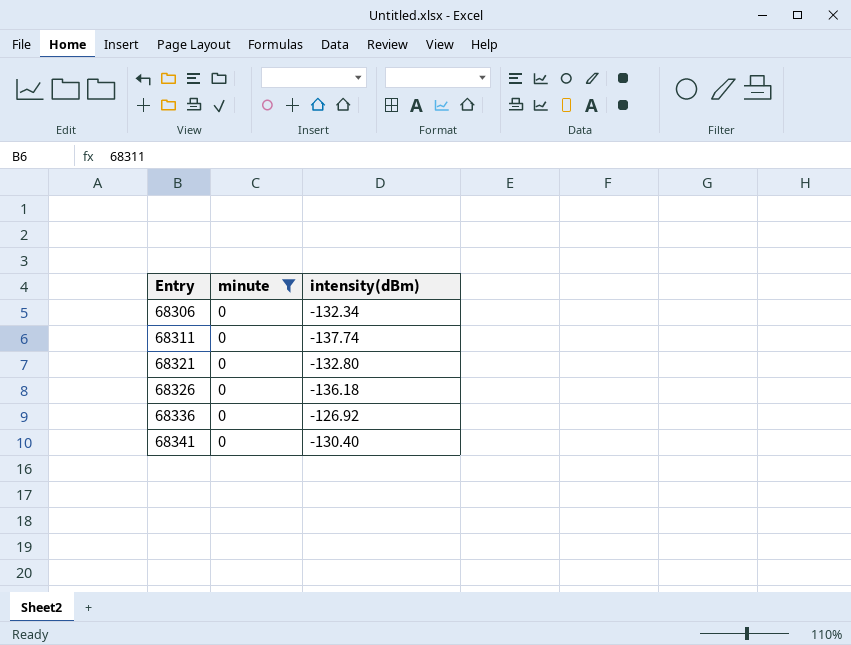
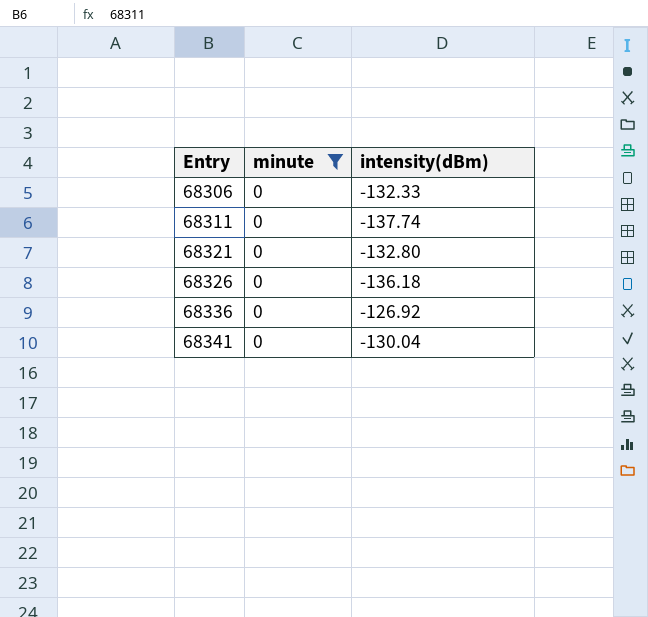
68306 | intensity(dBm): -132.34 -> -132.33
68341 | intensity(dBm): -130.40 -> -130.04

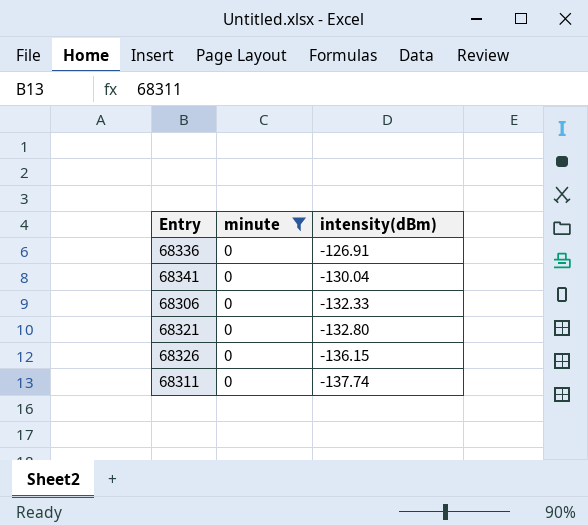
row order: Entry ascending -> intensity(dBm) descending
68336 | intensity(dBm): -126.92 -> -126.91
68326 | intensity(dBm): -136.18 -> -136.15

